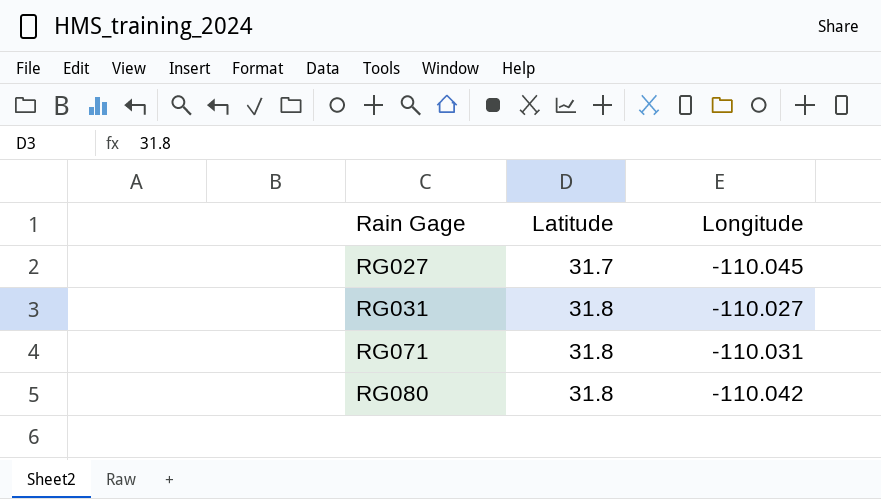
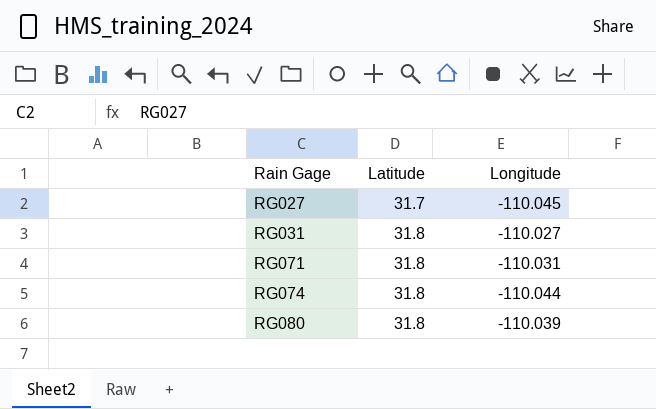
row RG074: none -> 31.8 | -110.044
RG080 | Longitude: -110.042 -> -110.039

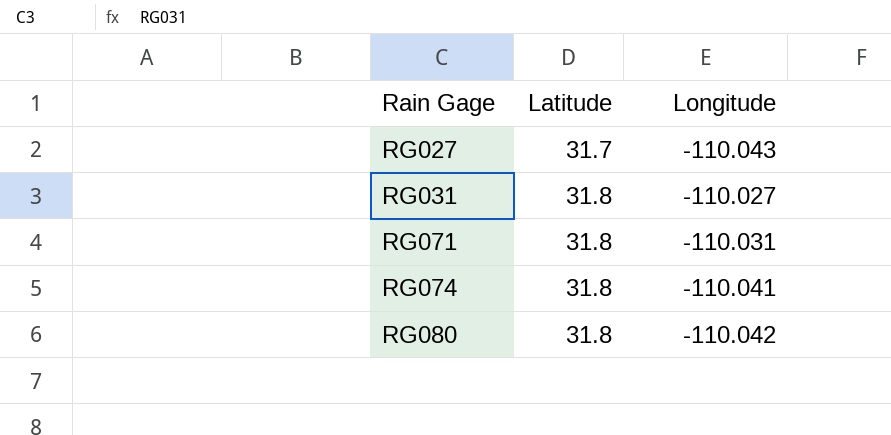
RG027 | Longitude: -110.045 -> -110.043
RG074 | Longitude: -110.044 -> -110.041
RG080 | Longitude: -110.039 -> -110.042

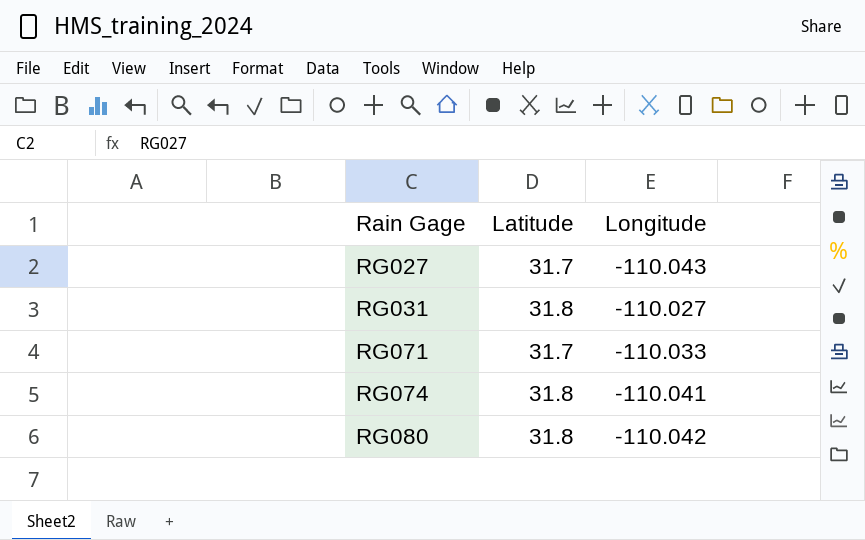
RG071 | Latitude: 31.8 -> 31.7
RG071 | Longitude: -110.031 -> -110.033

